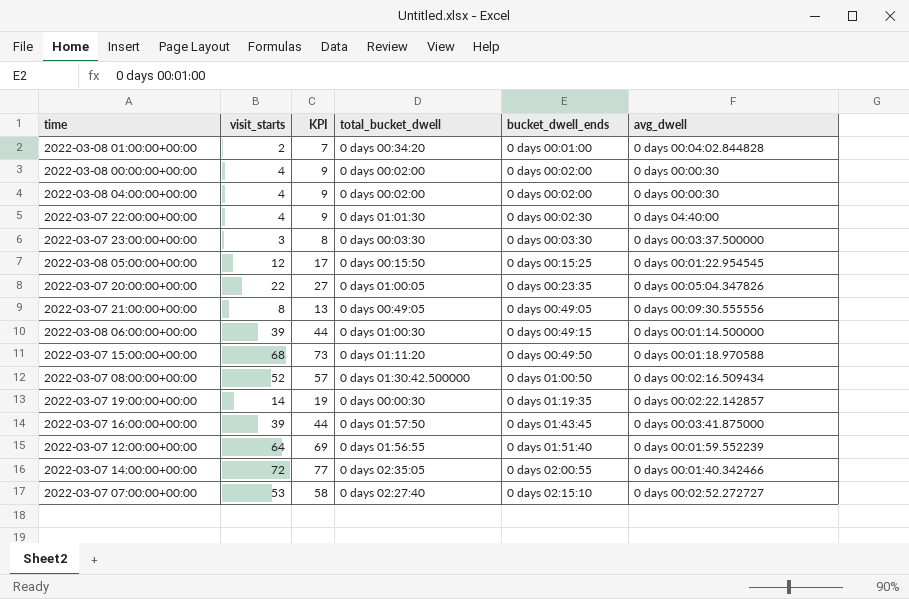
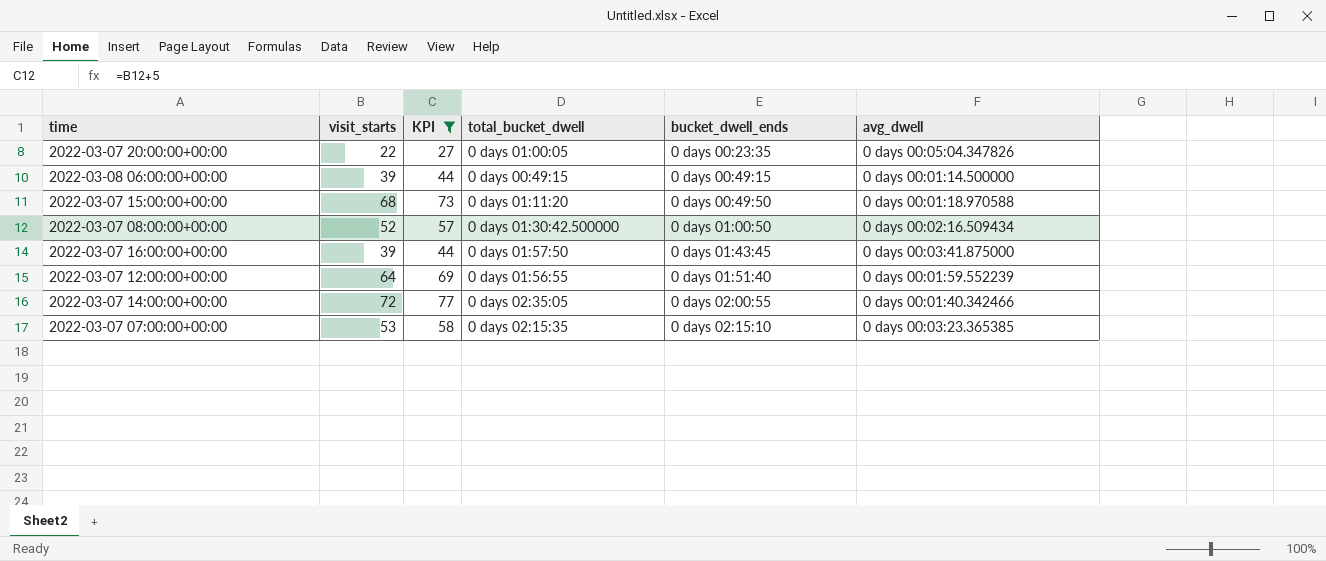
filter: none -> KPI >= 27
2022-03-08 06:00:00+00:00 | total_bucket_dwell: 0 days 01:00:30 -> 0 days 00:49:15
2022-03-07 07:00:00+00:00 | total_bucket_dwell: 0 days 02:27:40 -> 0 days 02:15:35
2022-03-07 07:00:00+00:00 | avg_dwell: 0 days 00:02:52.272727 -> 0 days 00:03:23.365385

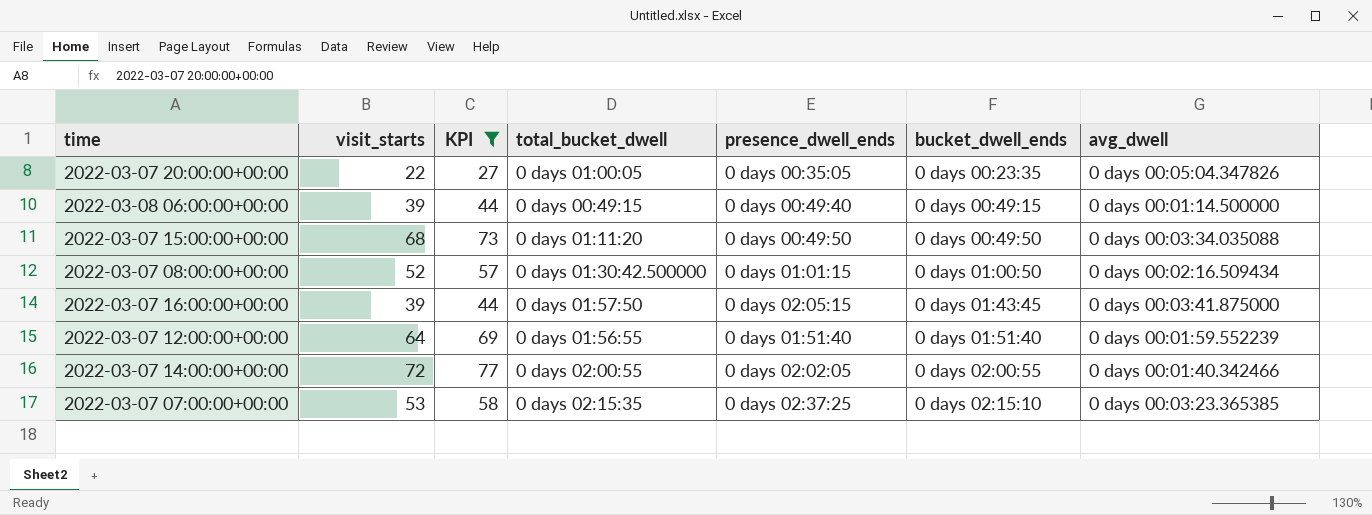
column presence_dwell_ends | position: none -> 5
2022-03-07 15:00:00+00:00 | avg_dwell: 0 days 00:01:18.970588 -> 0 days 00:03:34.035088
2022-03-07 14:00:00+00:00 | total_bucket_dwell: 0 days 02:35:05 -> 0 days 02:00:55

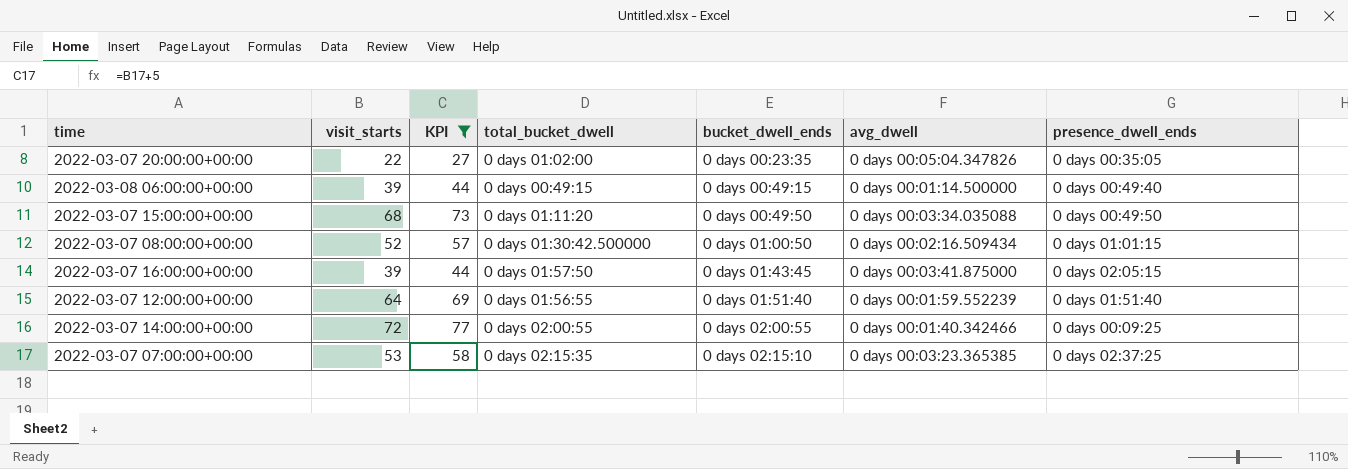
column presence_dwell_ends | position: 5 -> 7
2022-03-07 20:00:00+00:00 | total_bucket_dwell: 0 days 01:00:05 -> 0 days 01:02:00
2022-03-07 14:00:00+00:00 | presence_dwell_ends: 0 days 02:02:05 -> 0 days 00:09:25

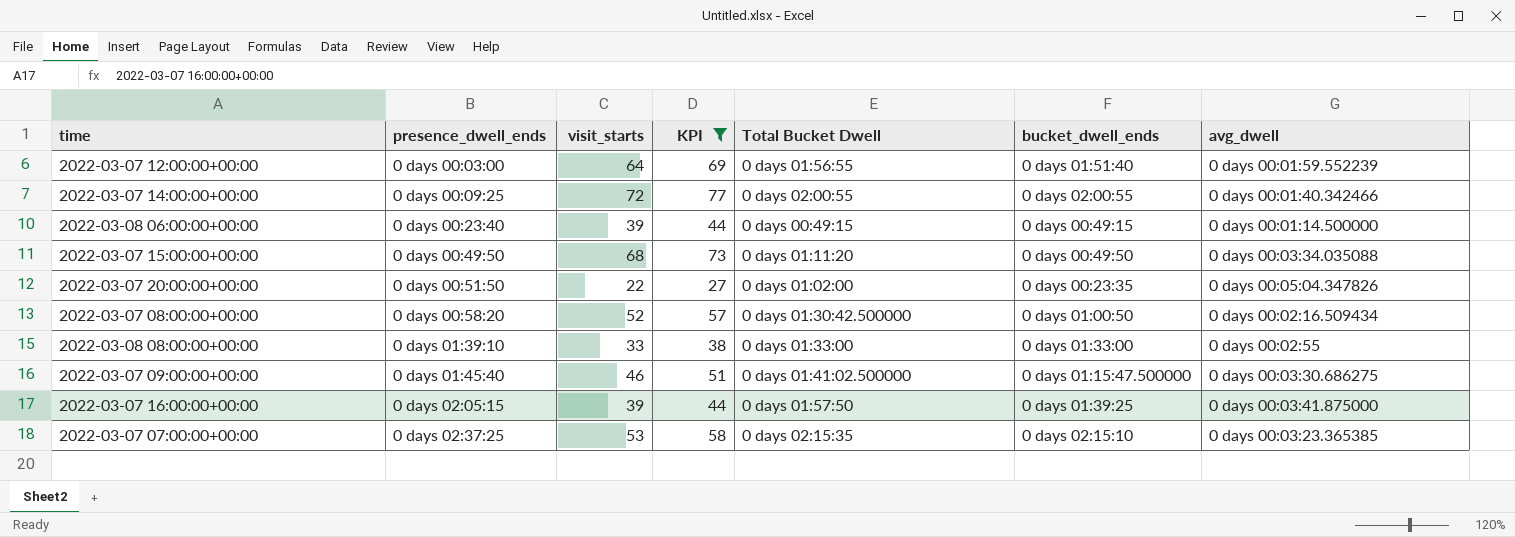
row order: bucket_dwell_ends ascending -> presence_dwell_ends ascending
column presence_dwell_ends | position: 7 -> 2
column name: total_bucket_dwell -> Total Bucket Dwell
2022-03-07 12:00:00+00:00 | presence_dwell_ends: 0 days 01:51:40 -> 0 days 00:03:00
2022-03-08 06:00:00+00:00 | presence_dwell_ends: 0 days 00:49:40 -> 0 days 00:23:40
2022-03-07 20:00:00+00:00 | presence_dwell_ends: 0 days 00:35:05 -> 0 days 00:51:50
2022-03-07 08:00:00+00:00 | presence_dwell_ends: 0 days 01:01:15 -> 0 days 00:58:20
row 2022-03-08 08:00:00+00:00: none -> 0 days 01:39:10 | 33 | 38 | 0 days 01:33:00 | 0 days 01:33:00 | 0 days 00:02:55
row 2022-03-07 09:00:00+00:00: none -> 0 days 01:45:40 | 46 | 51 | 0 days 01:41:02.500000 | 0 days 01:15:47.500000 | 0 days 00:03:30.686275
2022-03-07 16:00:00+00:00 | bucket_dwell_ends: 0 days 01:43:45 -> 0 days 01:39:25

